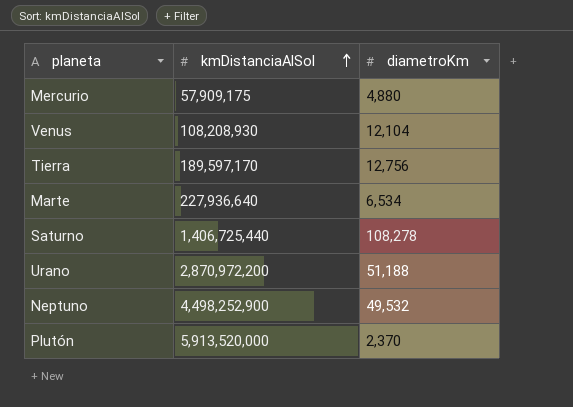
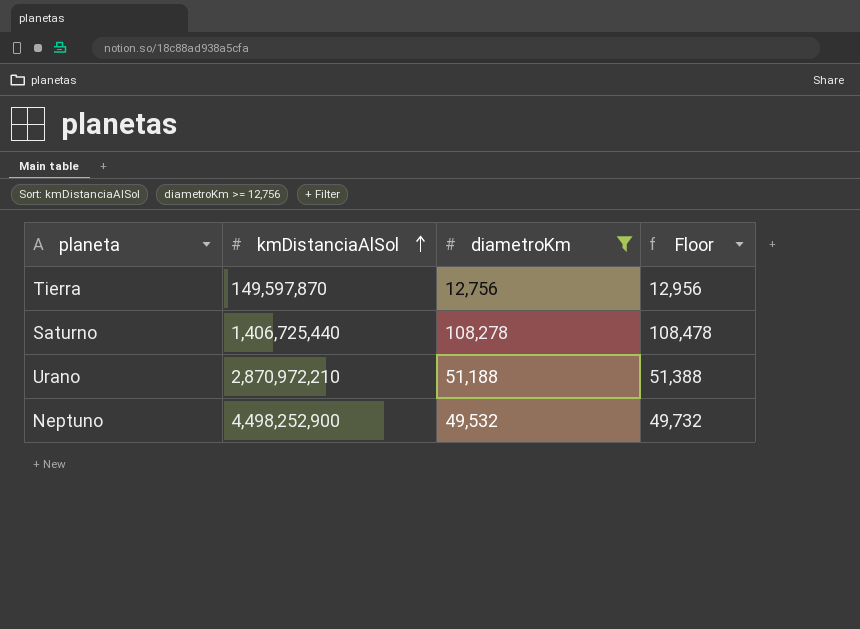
filter: none -> diametroKm >= 12,756
column Floor | formula: none -> [diametroKm] + 200
Tierra | kmDistanciaAlSol: 189,597,170 -> 149,597,870
Urano | kmDistanciaAlSol: 2,870,972,200 -> 2,870,972,210

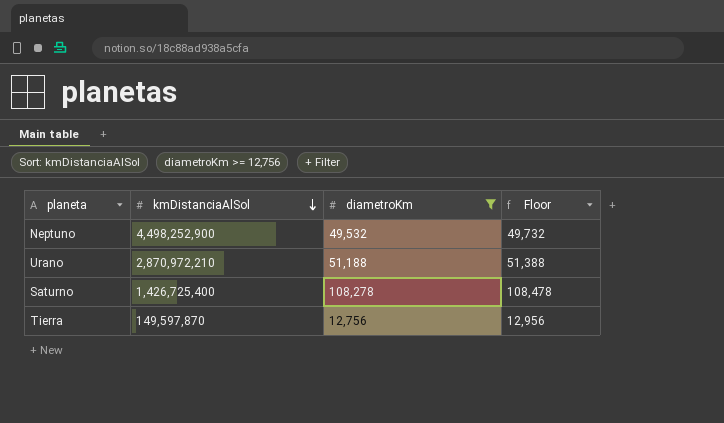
row order: kmDistanciaAlSol ascending -> kmDistanciaAlSol descending
Saturno | kmDistanciaAlSol: 1,406,725,440 -> 1,426,725,400

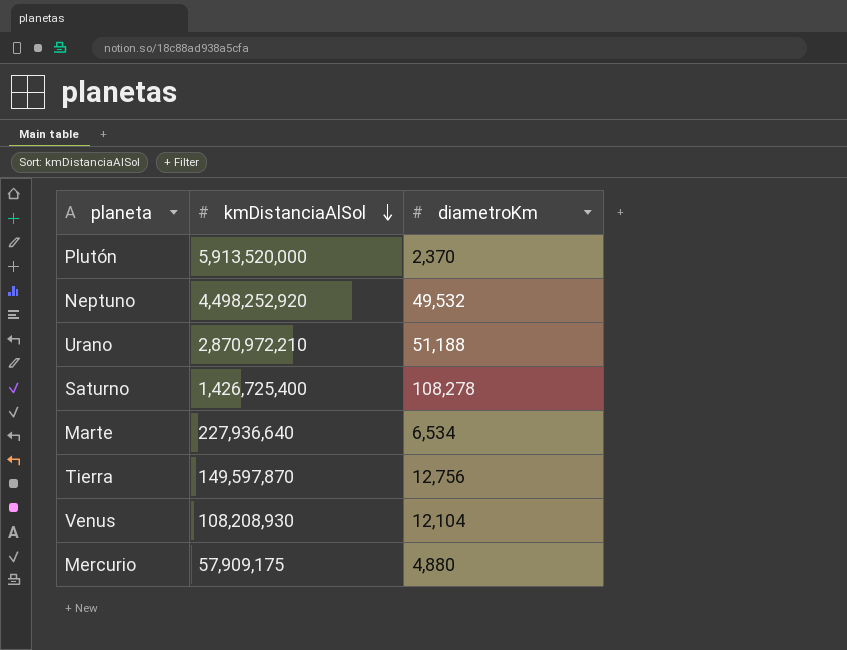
filter: diametroKm >= 12,756 -> none
column Floor | formula: [diametroKm] + 200 -> none
Neptuno | kmDistanciaAlSol: 4,498,252,900 -> 4,498,252,920

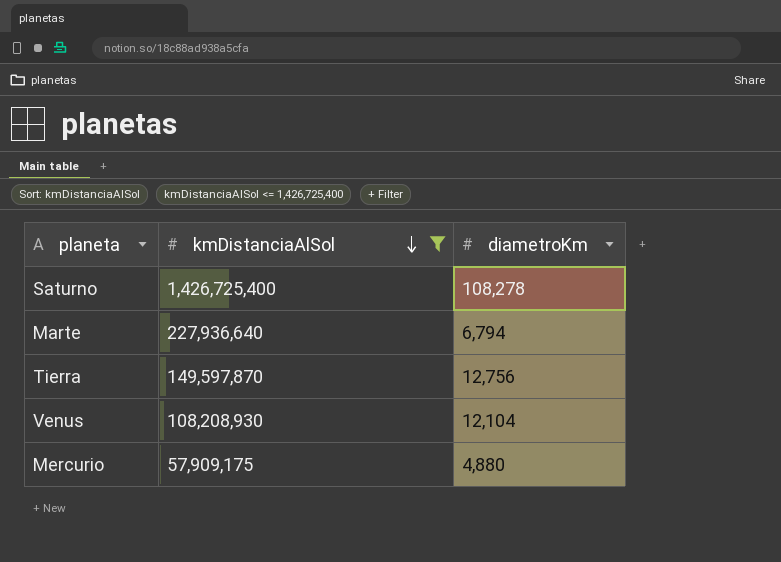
filter: none -> kmDistanciaAlSol <= 1,426,725,400
Marte | diametroKm: 6,534 -> 6,794

